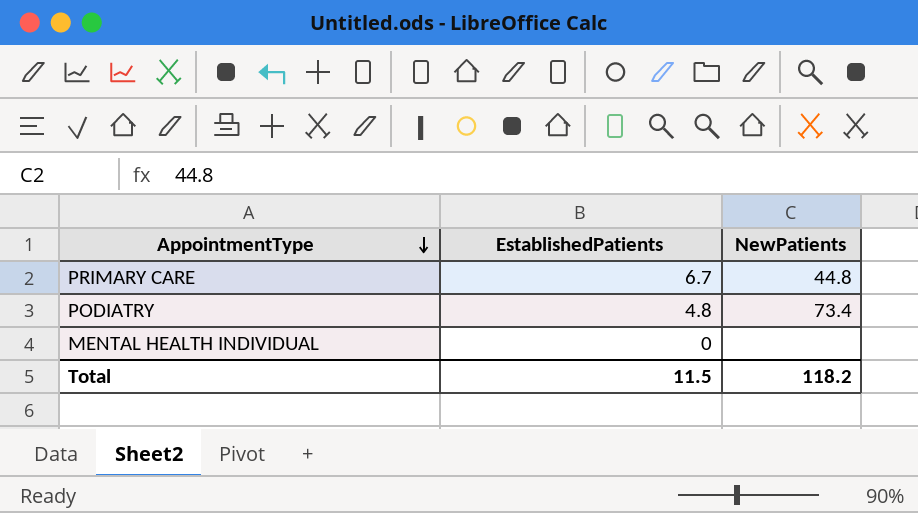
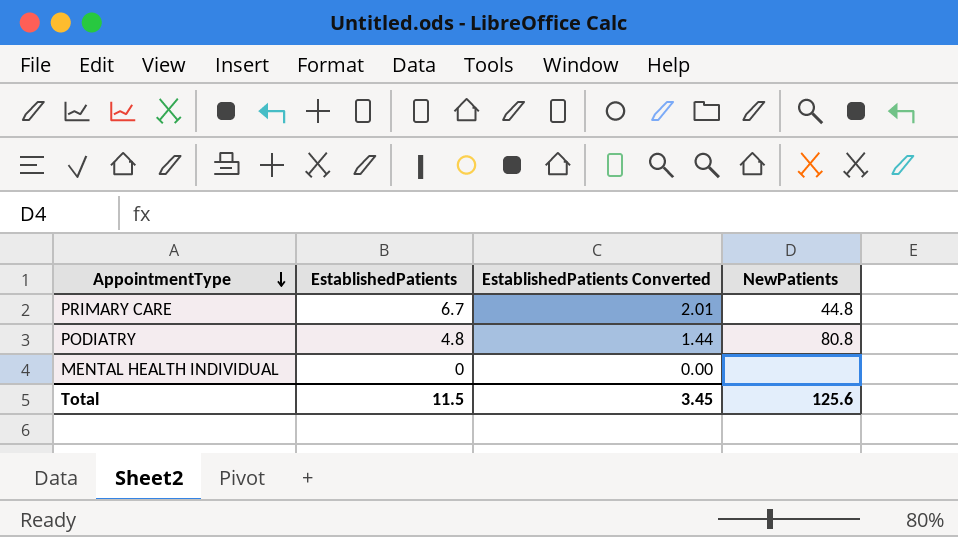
column EstablishedPatients Converted | formula: none -> [EstablishedPatients] * 0.3
PODIATRY | NewPatients: 73.4 -> 80.8
Total | NewPatients: 118.2 -> 125.6

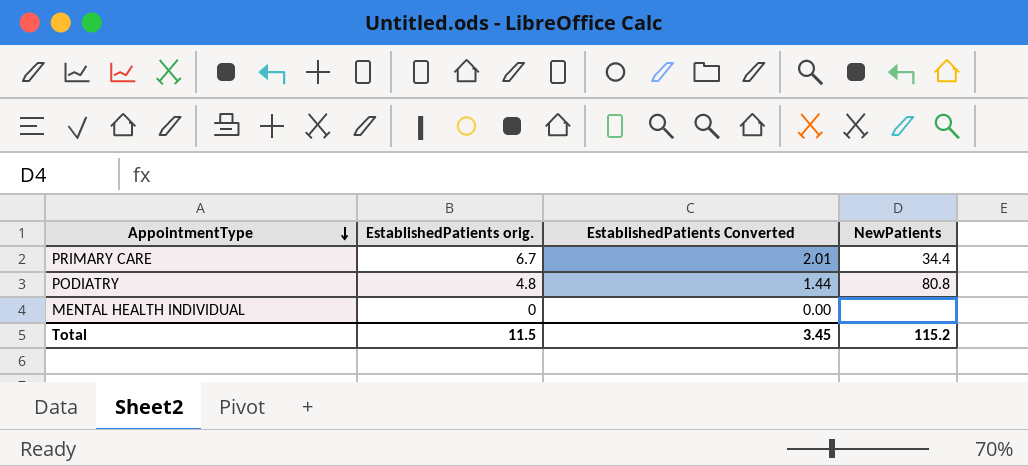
column name: EstablishedPatients -> EstablishedPatients orig.
PRIMARY CARE | NewPatients: 44.8 -> 34.4
Total | NewPatients: 125.6 -> 115.2

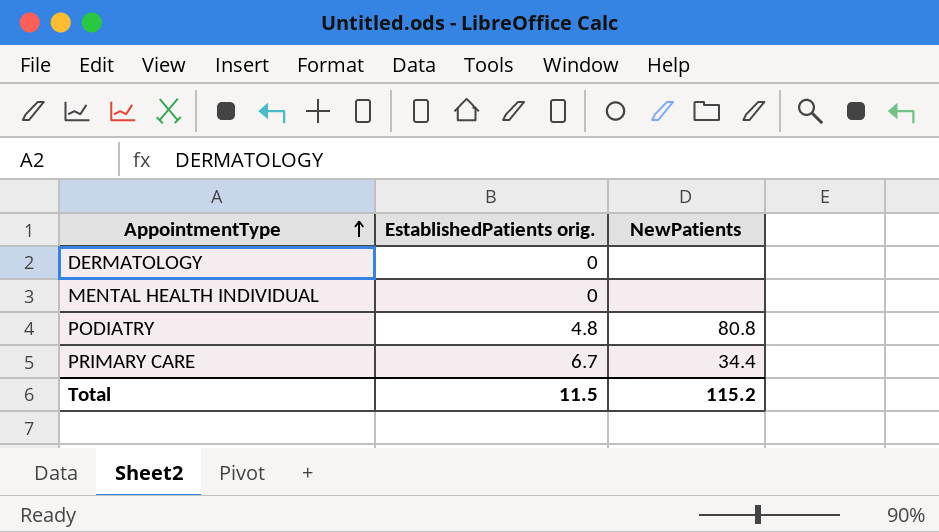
row order: AppointmentType descending -> AppointmentType ascending
column EstablishedPatients Converted | formula: [EstablishedPatients orig.] * 0.3 -> none
row DERMATOLOGY: none -> 0 | none

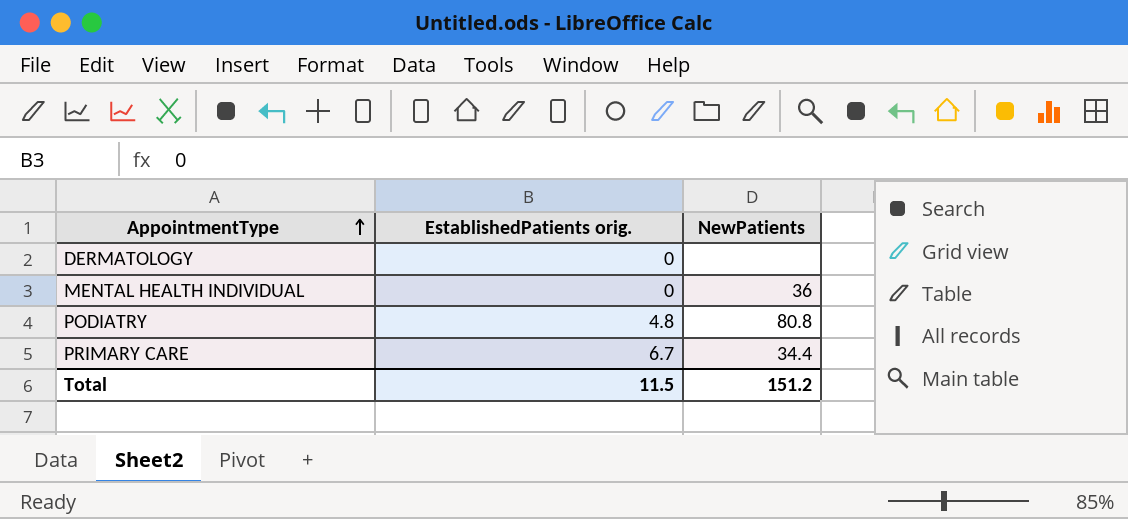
MENTAL HEALTH INDIVIDUAL | NewPatients: none -> 36
Total | NewPatients: 115.2 -> 151.2

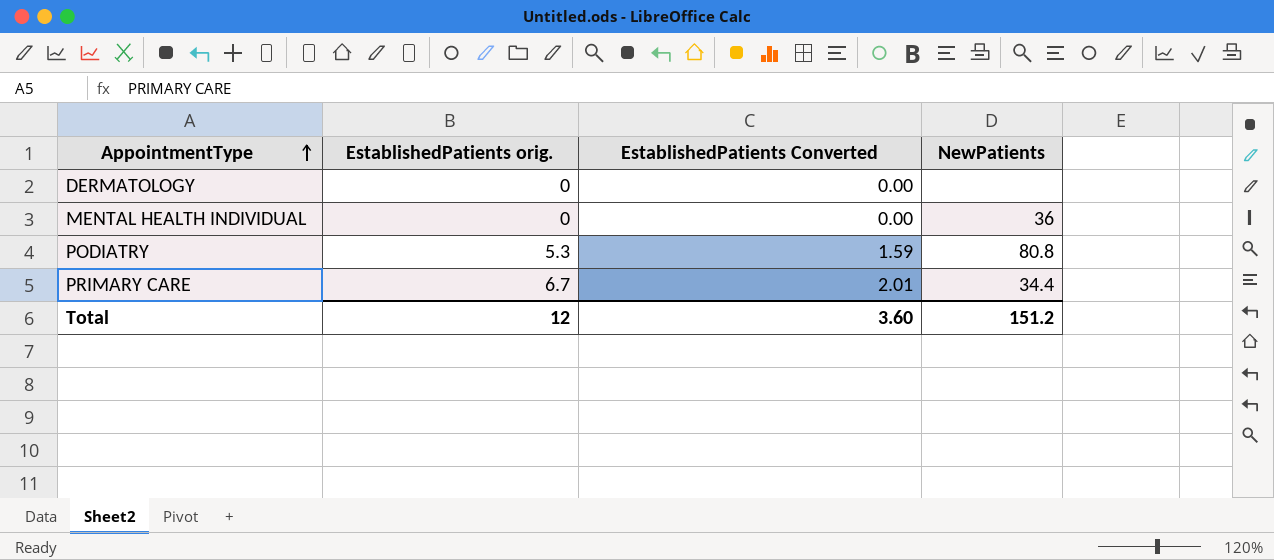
column EstablishedPatients Converted | formula: none -> [EstablishedPatients orig.] * 0.3
PODIATRY | EstablishedPatients orig.: 4.8 -> 5.3
Total | EstablishedPatients orig.: 11.5 -> 12

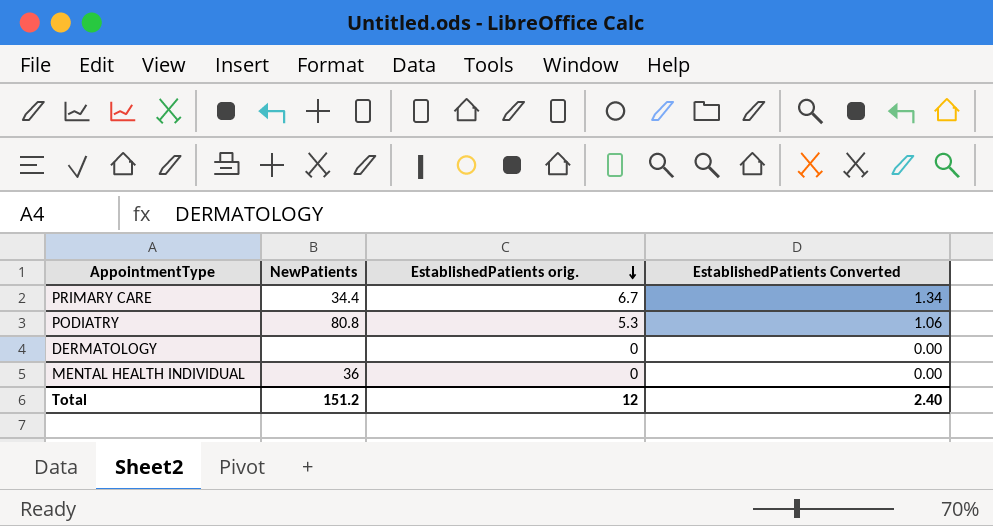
row order: AppointmentType ascending -> EstablishedPatients orig. descending
column NewPatients | position: 4 -> 2
column EstablishedPatients Converted | formula: [EstablishedPatients orig.] * 0.3 -> [EstablishedPatients orig.] * 0.2
Total | EstablishedPatients Converted: 3.60 -> 2.40

